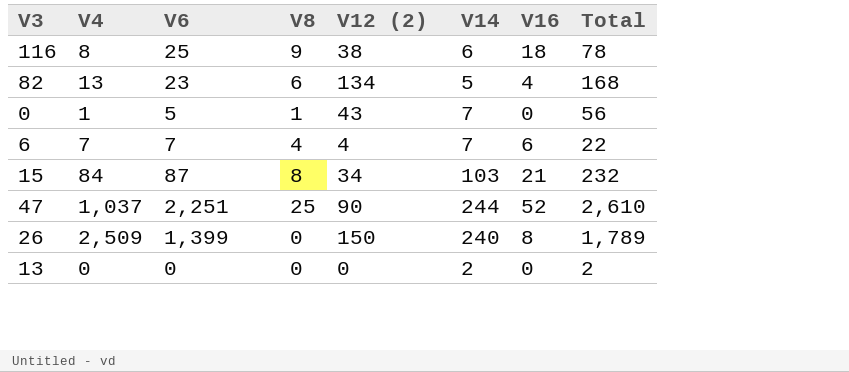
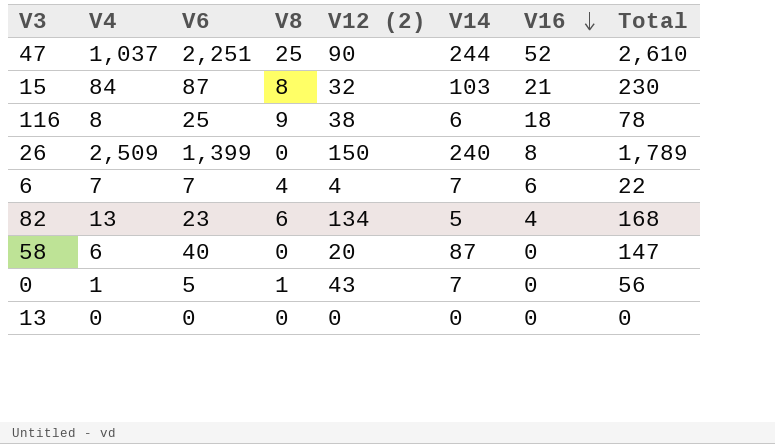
row order: none -> V16 descending
15 | V12 (2): 34 -> 32
15 | Total: 232 -> 230
row 58: none -> 6 | 40 | 0 | 20 | 87 | 0 | 147
13 | V14: 2 -> 0
13 | Total: 2 -> 0

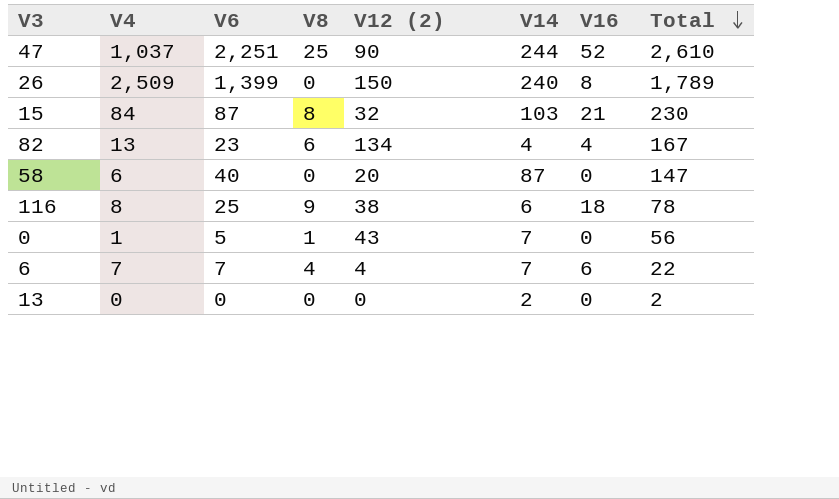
row order: V16 descending -> Total descending
82 | V14: 5 -> 4
82 | Total: 168 -> 167
13 | V14: 0 -> 2
13 | Total: 0 -> 2

